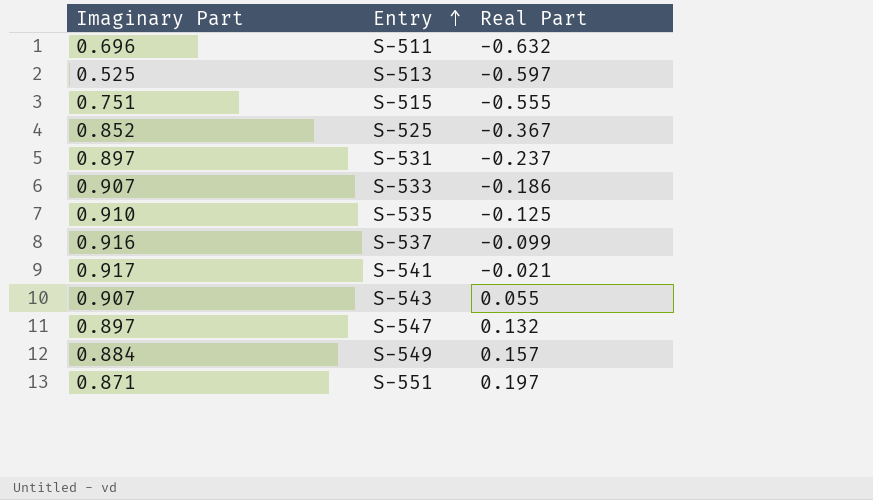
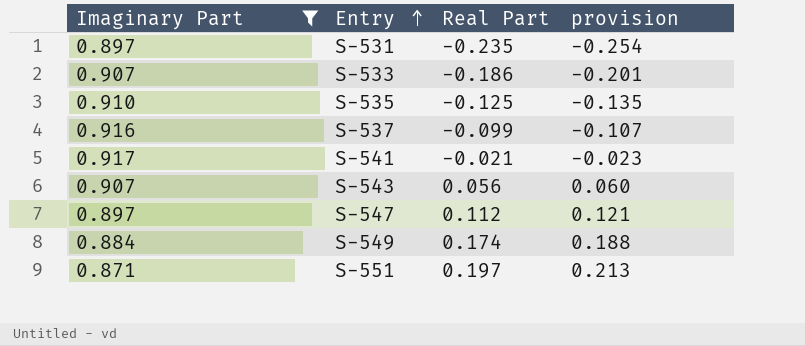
filter: none -> Imaginary Part >= 0.871
column provision | formula: none -> [Real Part] * 1.08
S-531 | Real Part: -0.237 -> -0.235
S-543 | Real Part: 0.055 -> 0.056
S-547 | Real Part: 0.132 -> 0.112
S-549 | Real Part: 0.157 -> 0.174

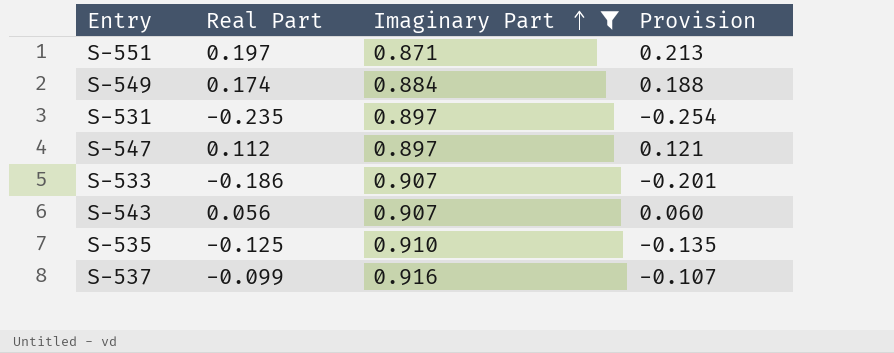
row order: Entry ascending -> Imaginary Part ascending
column Imaginary Part | position: 1 -> 3
column name: provision -> Provision
row S-541: 0.917 | -0.021 | -0.023 -> none

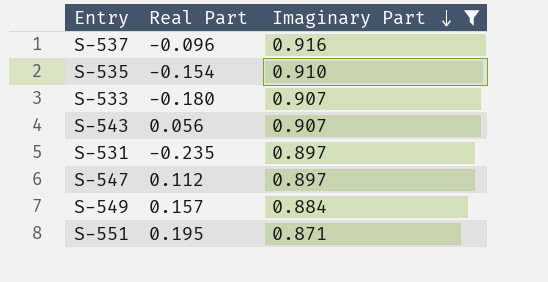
row order: Imaginary Part ascending -> Imaginary Part descending
column Provision | formula: [Real Part] * 1.08 -> none
S-537 | Real Part: -0.099 -> -0.096
S-535 | Real Part: -0.125 -> -0.154
S-533 | Real Part: -0.186 -> -0.180
S-549 | Real Part: 0.174 -> 0.157
S-551 | Real Part: 0.197 -> 0.195

